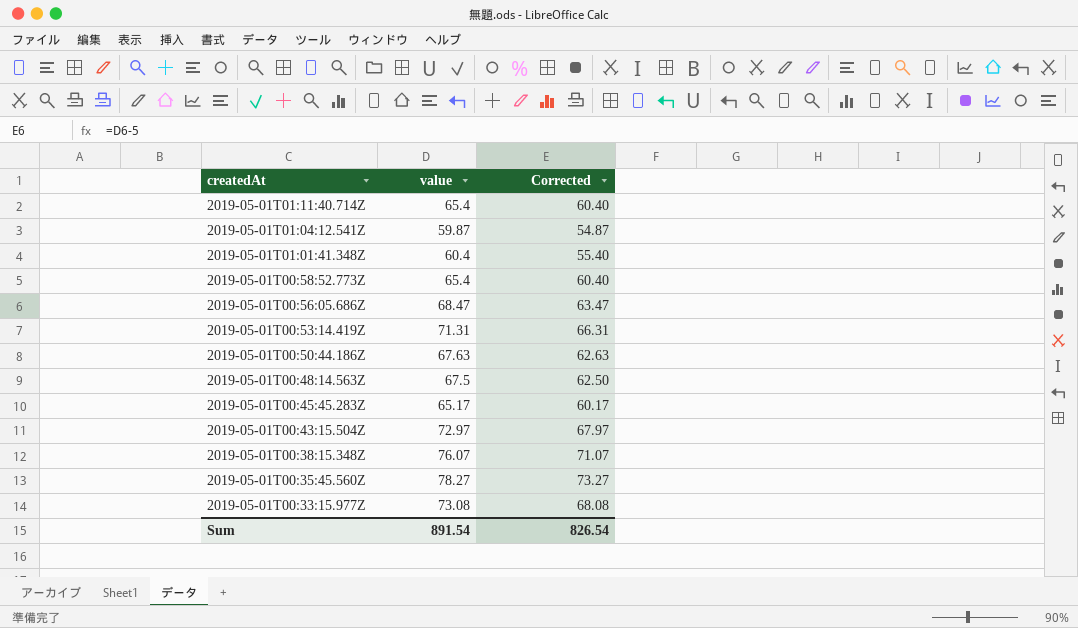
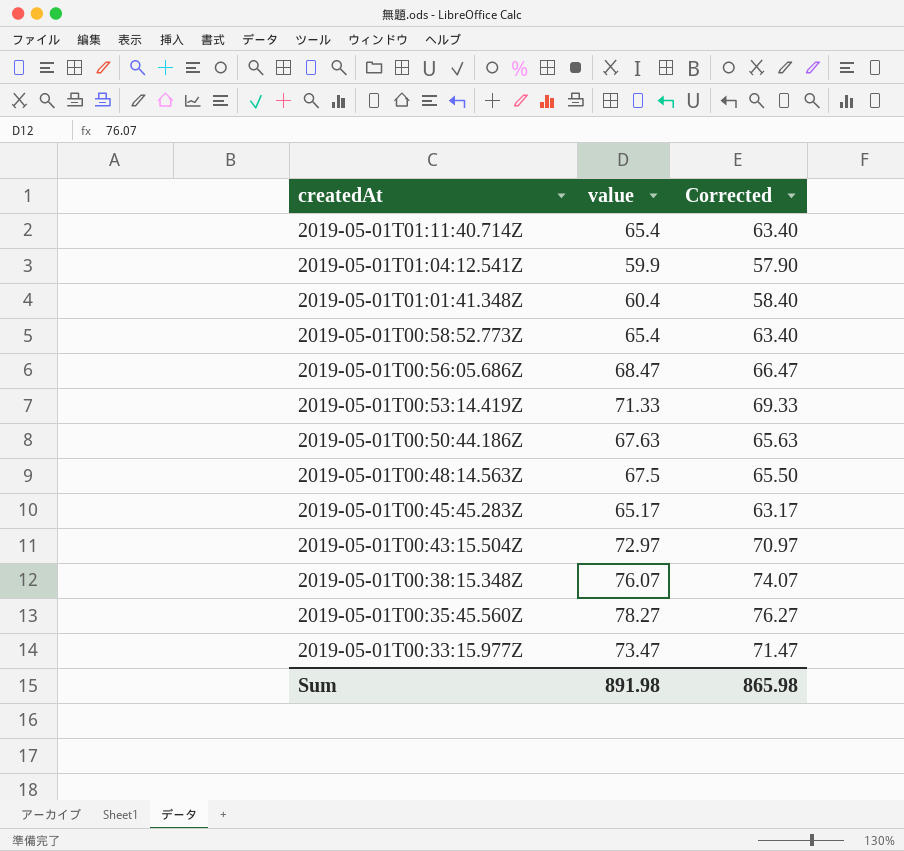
column Corrected | formula: [value] - 5 -> [value] - 2
2019-05-01T01:04:12.541Z | value: 59.87 -> 59.9
2019-05-01T00:53:14.419Z | value: 71.31 -> 71.33
2019-05-01T00:33:15.977Z | value: 73.08 -> 73.47
Sum | value: 891.54 -> 891.98
Sum | Corrected: 826.54 -> 865.98

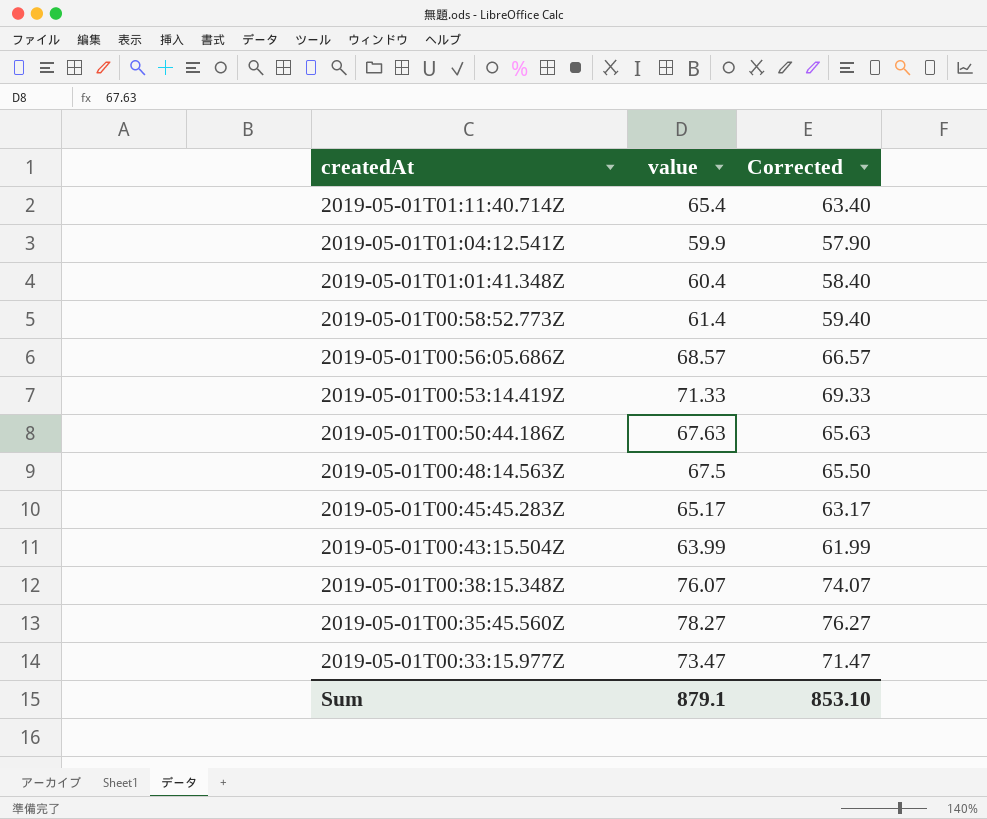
2019-05-01T00:58:52.773Z | value: 65.4 -> 61.4
2019-05-01T00:58:52.773Z | Corrected: 63.40 -> 59.40
2019-05-01T00:56:05.686Z | value: 68.47 -> 68.57
2019-05-01T00:56:05.686Z | Corrected: 66.47 -> 66.57
2019-05-01T00:43:15.504Z | value: 72.97 -> 63.99
2019-05-01T00:43:15.504Z | Corrected: 70.97 -> 61.99
Sum | value: 891.98 -> 879.1
Sum | Corrected: 865.98 -> 853.10

